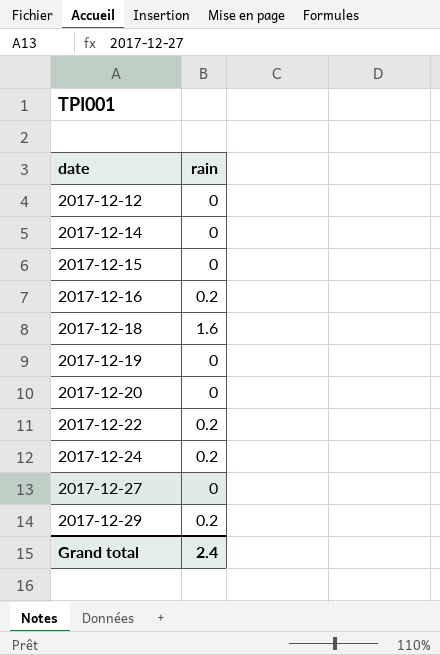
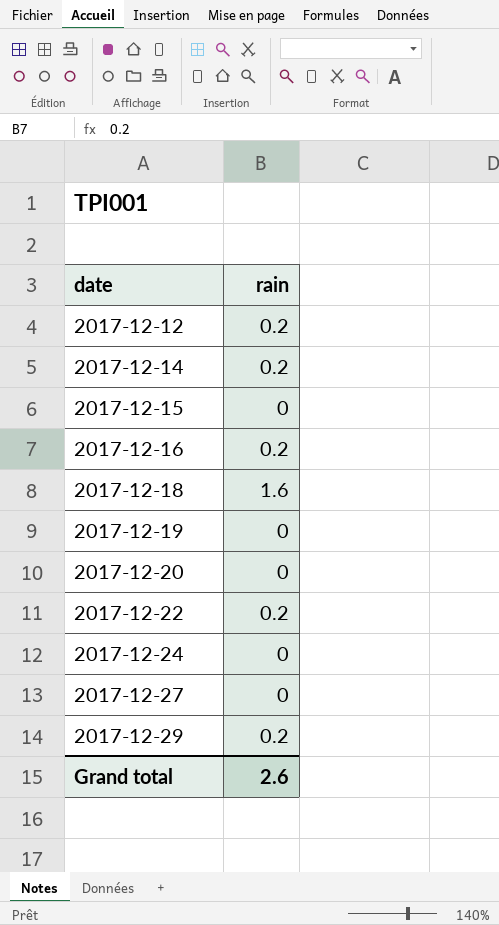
2017-12-12 | rain: 0 -> 0.2
2017-12-14 | rain: 0 -> 0.2
2017-12-24 | rain: 0.2 -> 0
Grand total | rain: 2.4 -> 2.6

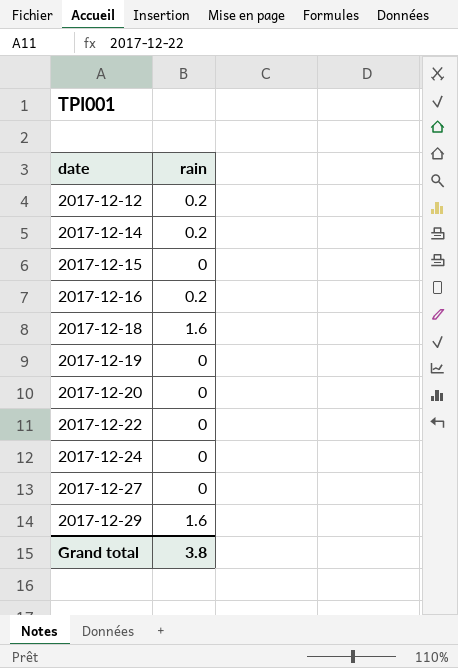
2017-12-22 | rain: 0.2 -> 0
2017-12-29 | rain: 0.2 -> 1.6
Grand total | rain: 2.6 -> 3.8

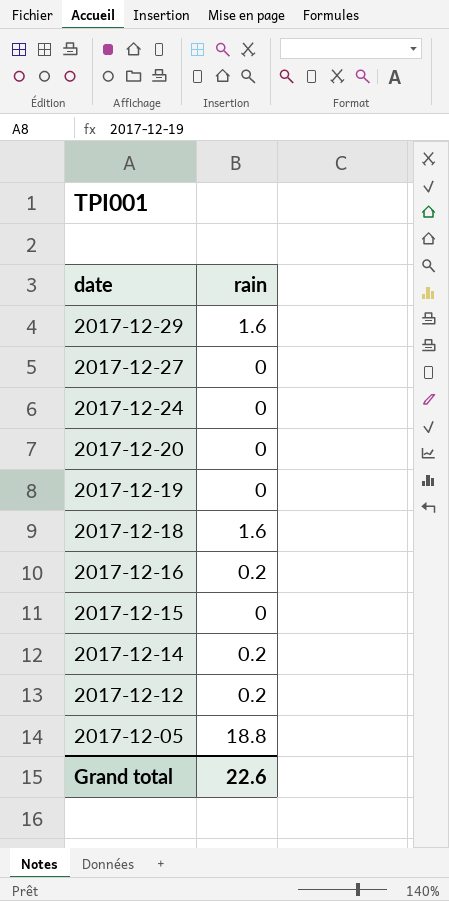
row order: date ascending -> date descending
row 2017-12-22: 0 -> none
row 2017-12-05: none -> 18.8
Grand total | rain: 3.8 -> 22.6

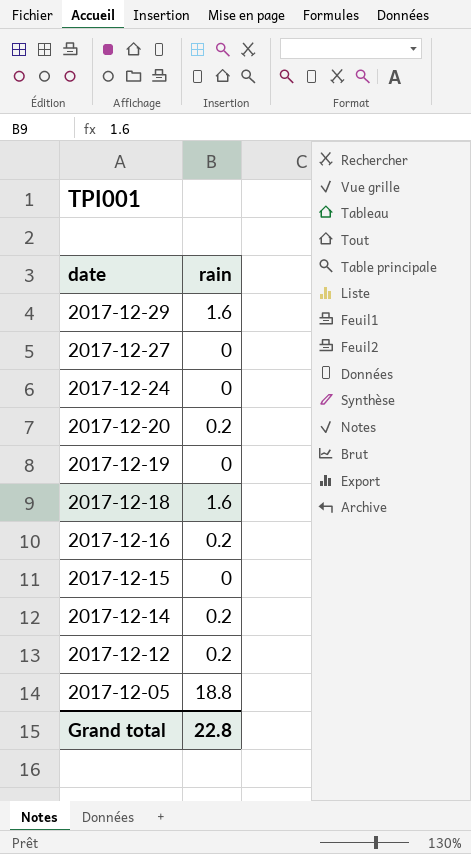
2017-12-20 | rain: 0 -> 0.2
Grand total | rain: 22.6 -> 22.8

